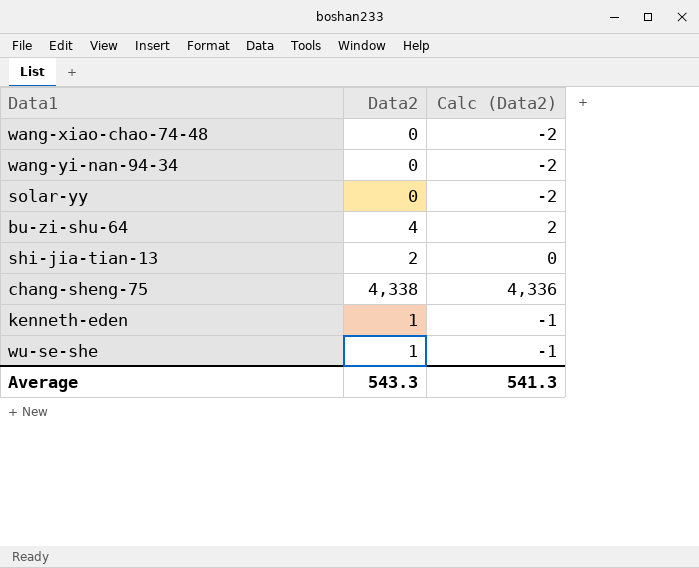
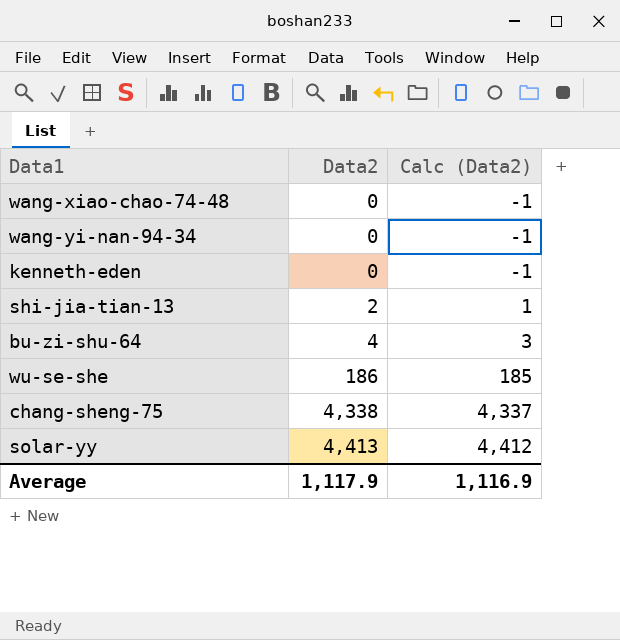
row order: none -> Data2 ascending
column Calc (Data2) | formula: [Data2] - 2 -> [Data2] - 1
kenneth-eden | Data2: 1 -> 0
wu-se-she | Data2: 1 -> 186
solar-yy | Data2: 0 -> 4,413
Average | Data2: 543.3 -> 1,117.9
Average | Calc (Data2): 541.3 -> 1,116.9

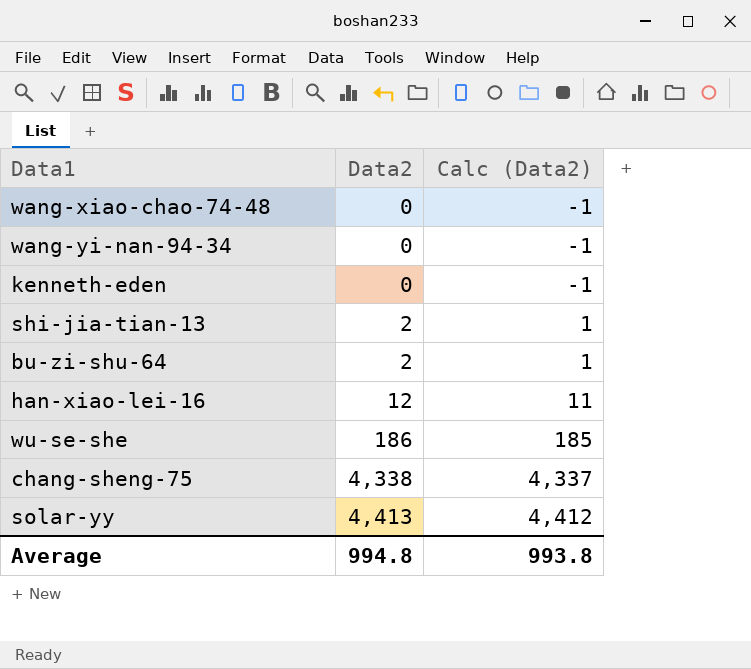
bu-zi-shu-64 | Data2: 4 -> 2
bu-zi-shu-64 | Calc (Data2): 3 -> 1
row han-xiao-lei-16: none -> 12 | 11
Average | Data2: 1,117.9 -> 994.8
Average | Calc (Data2): 1,116.9 -> 993.8

